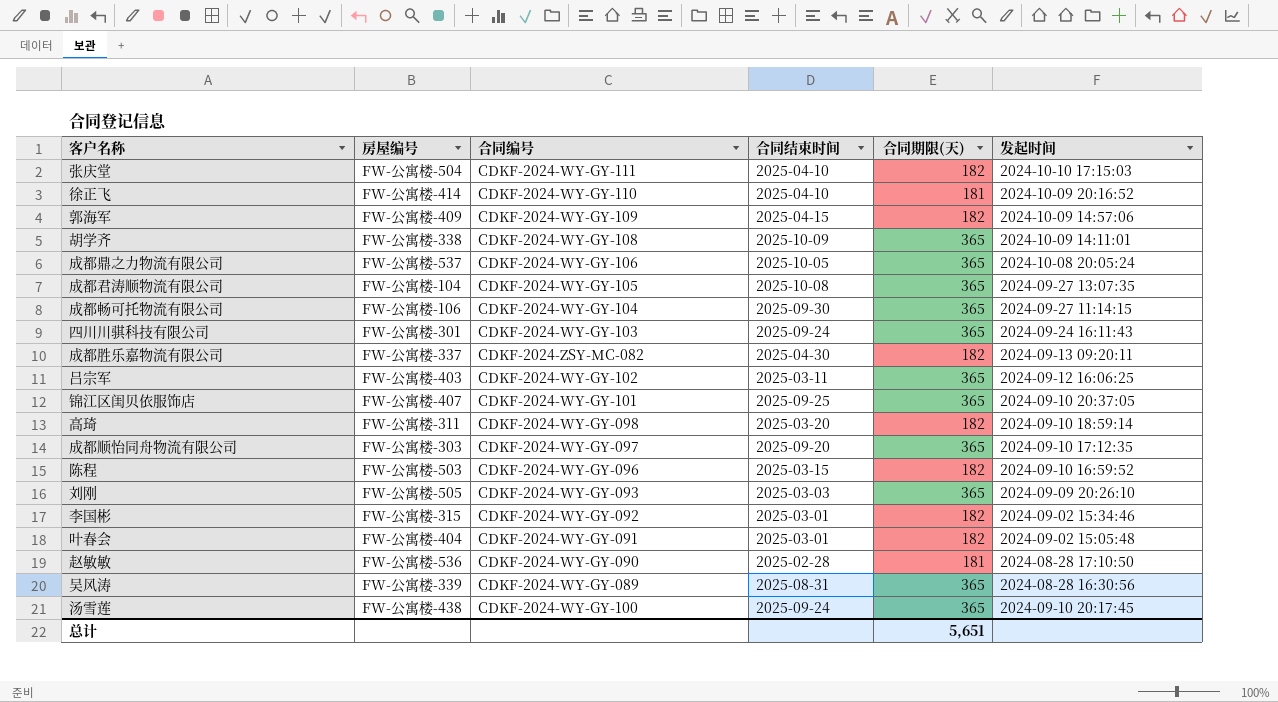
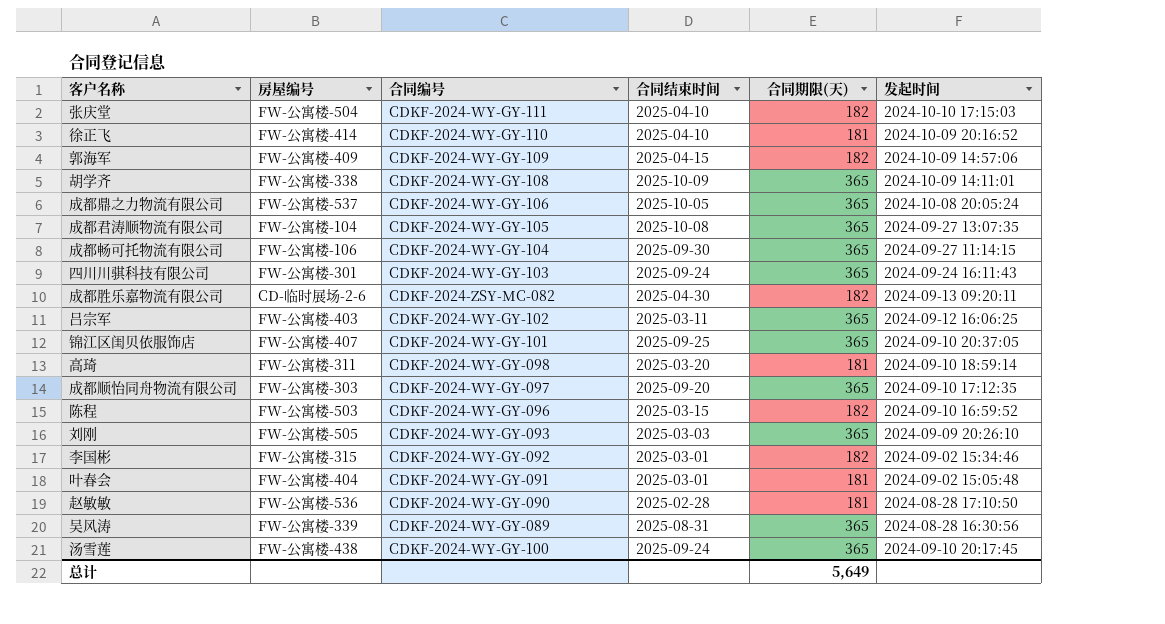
成都胜乐嘉物流有限公司 | 房屋编号: FW-公寓楼-337 -> CD-临时展场-2-6
高琦 | 合同期限(天): 182 -> 181
叶春会 | 合同期限(天): 182 -> 181
总计 | 合同期限(天): 5,651 -> 5,649

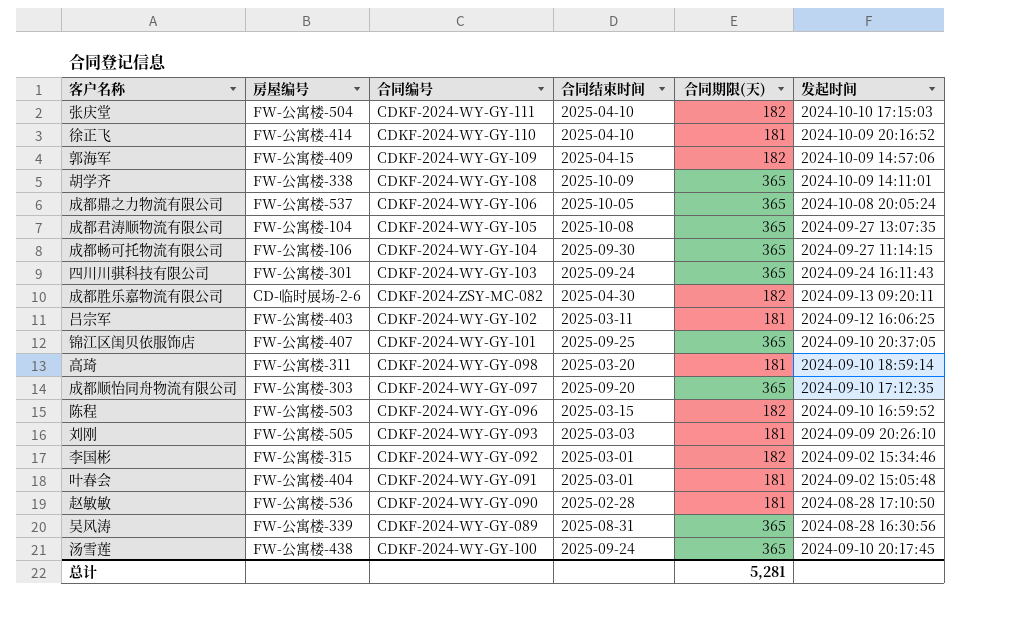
吕宗军 | 合同期限(天): 365 -> 181
刘刚 | 合同期限(天): 365 -> 181
总计 | 合同期限(天): 5,649 -> 5,281

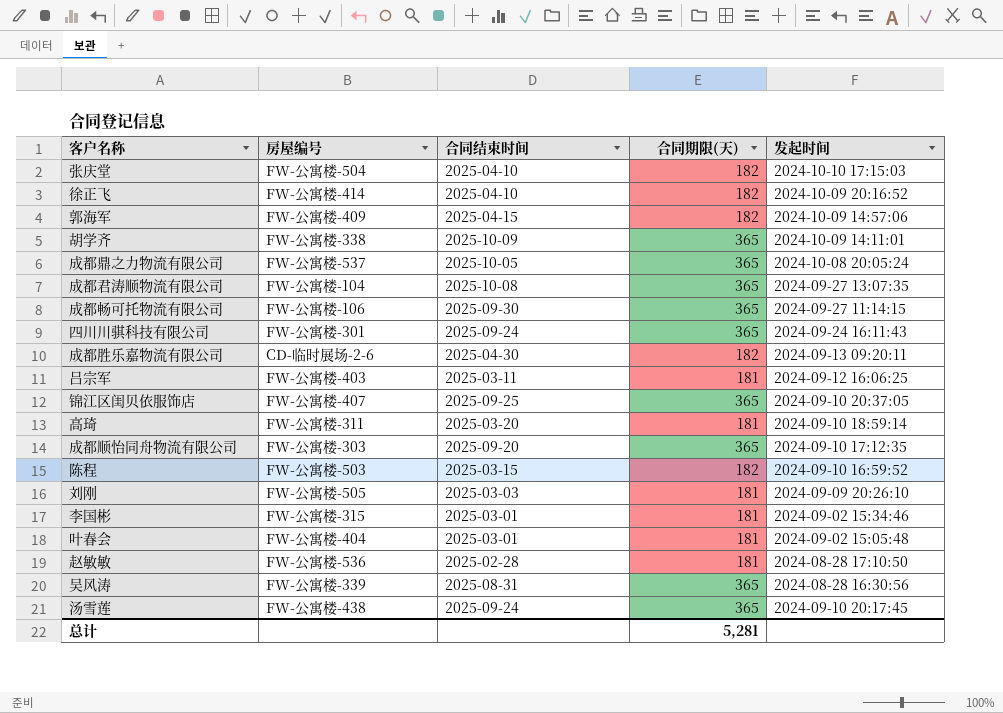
column 合同编号 | position: 3 -> none
徐正飞 | 合同期限(天): 181 -> 182
李国彬 | 合同期限(天): 182 -> 181

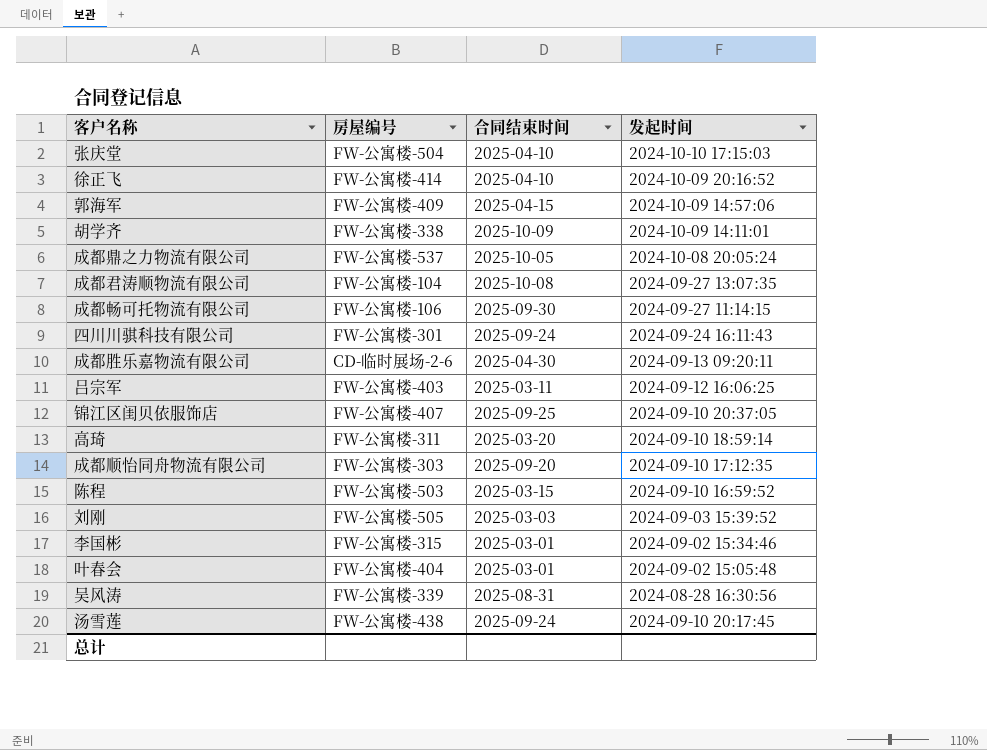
column 合同期限(天) | position: 4 -> none
row 赵敏敏: FW-公寓楼-536 | 2025-02-28 | 181 | 2024-08-28 17:10:50 -> none
刘刚 | 发起时间: 2024-09-09 20:26:10 -> 2024-09-03 15:39:52

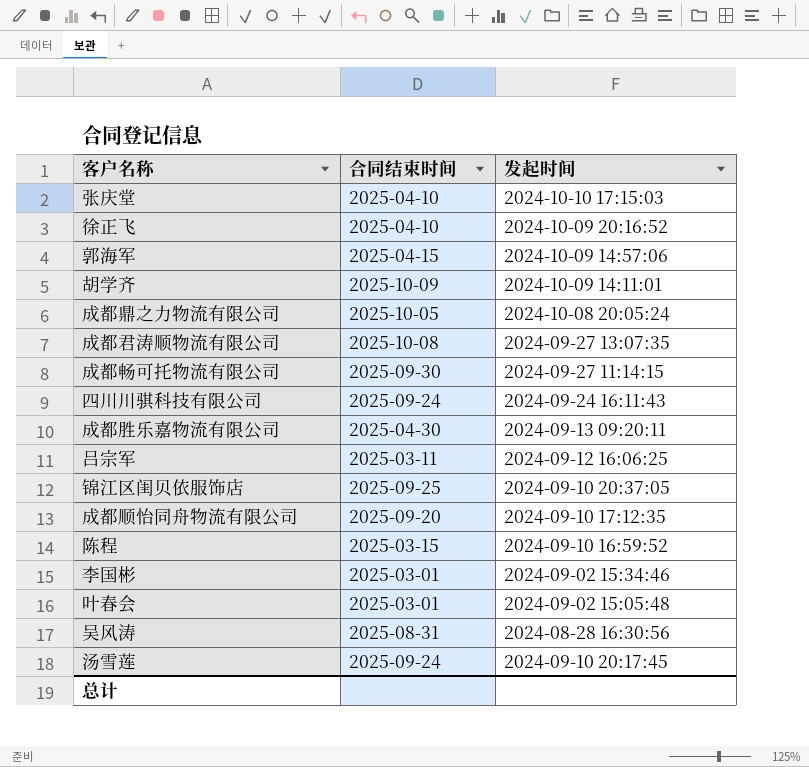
column 房屋编号 | position: 2 -> none
row 高琦: FW-公寓楼-311 | 2025-03-20 | 2024-09-10 18:59:14 -> none
row 刘刚: FW-公寓楼-505 | 2025-03-03 | 2024-09-03 15:39:52 -> none

